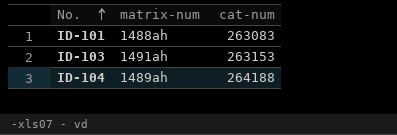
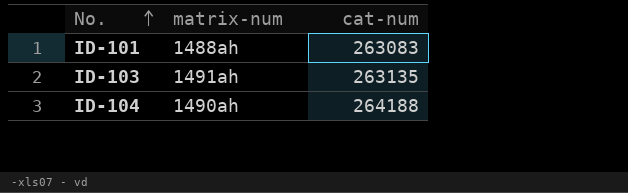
ID-103 | cat-num: 263153 -> 263135
ID-104 | matrix-num: 1489ah -> 1490ah

